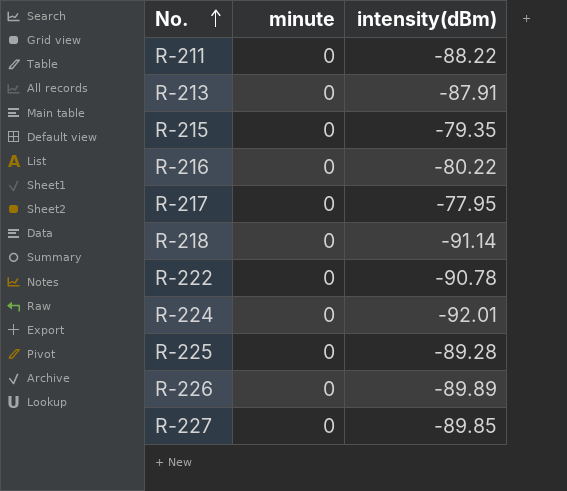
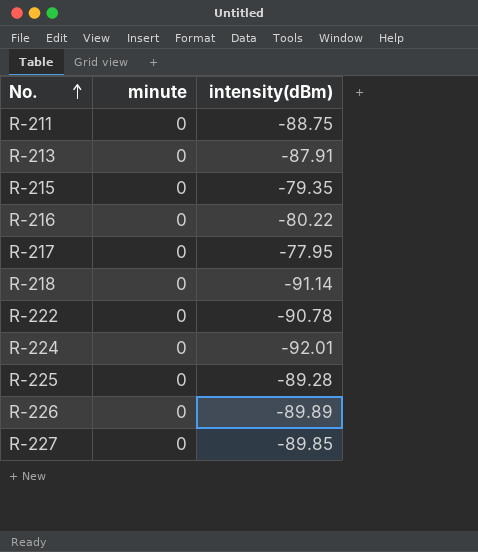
R-211 | intensity(dBm): -88.22 -> -88.75

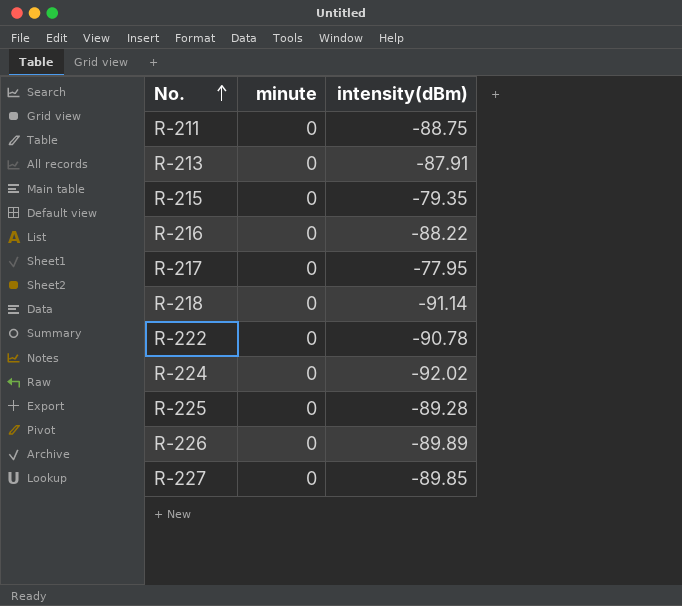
R-216 | intensity(dBm): -80.22 -> -88.22
R-224 | intensity(dBm): -92.01 -> -92.02

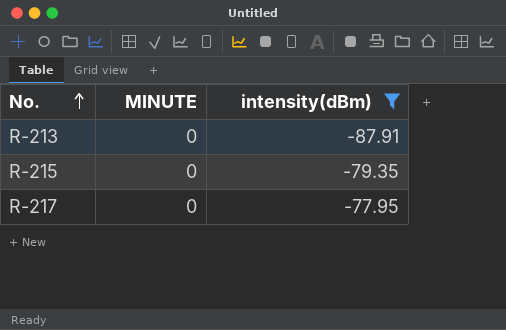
filter: none -> intensity(dBm) >= -87.91
column name: minute -> MINUTE

